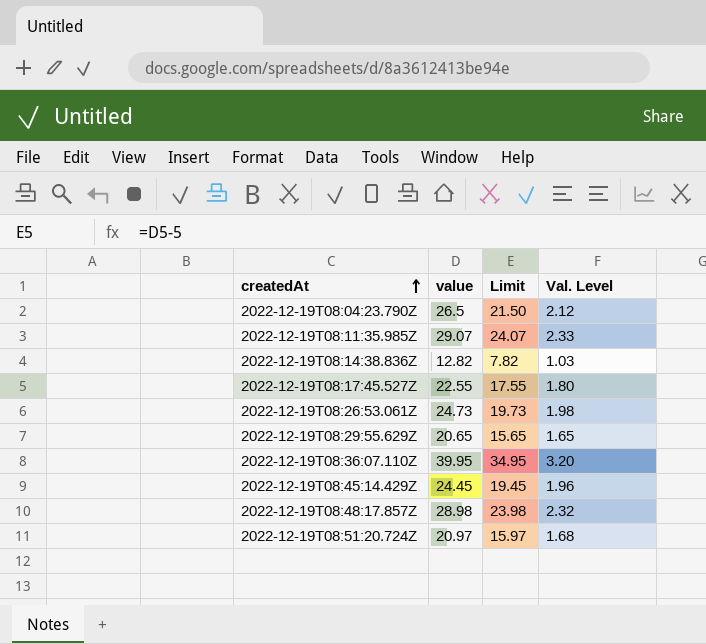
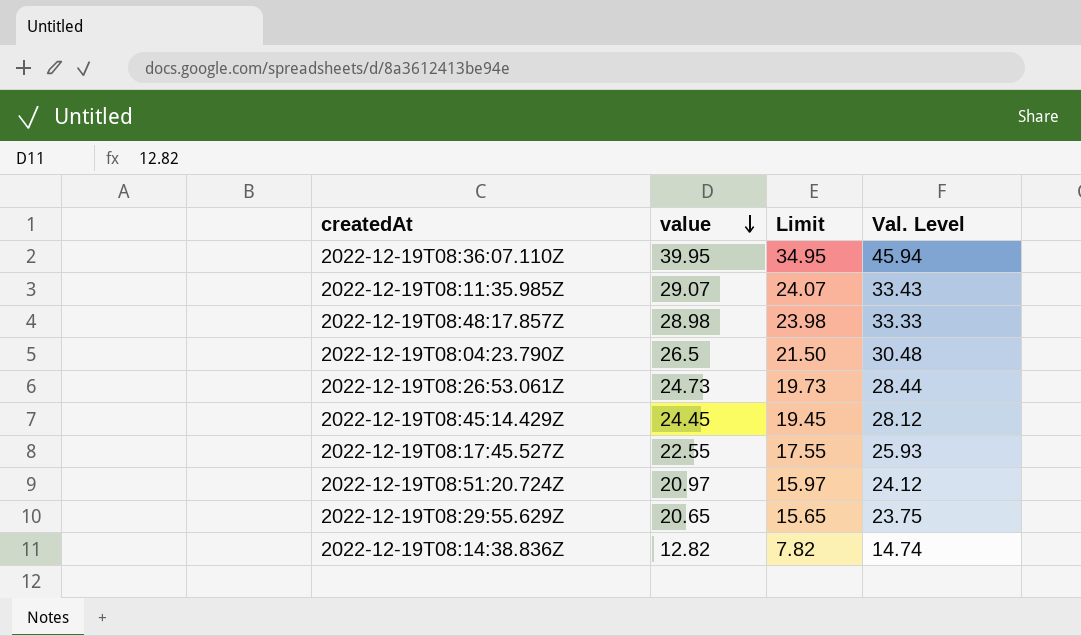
row order: createdAt ascending -> value descending
column Val. Level | formula: [value] * 0.08 -> [value] * 1.15

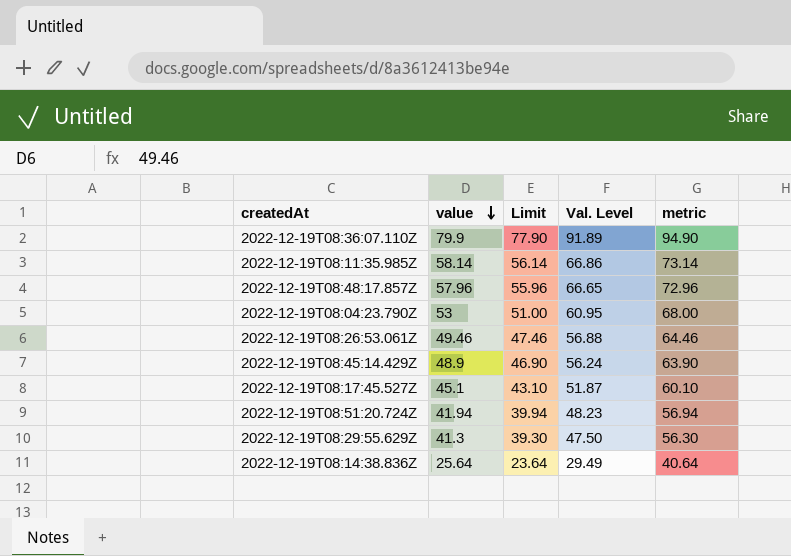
column Limit | formula: [value] - 5 -> [value] - 2
column metric | formula: none -> [value] + 15
2022-12-19T08:36:07.110Z | value: 39.95 -> 79.9
2022-12-19T08:36:07.110Z | Val. Level: 45.94 -> 91.89
2022-12-19T08:11:35.985Z | value: 29.07 -> 58.14
2022-12-19T08:11:35.985Z | Val. Level: 33.43 -> 66.86
2022-12-19T08:48:17.857Z | value: 28.98 -> 57.96
2022-12-19T08:48:17.857Z | Val. Level: 33.33 -> 66.65
2022-12-19T08:04:23.790Z | value: 26.5 -> 53
2022-12-19T08:04:23.790Z | Val. Level: 30.48 -> 60.95
2022-12-19T08:26:53.061Z | value: 24.73 -> 49.46
2022-12-19T08:26:53.061Z | Val. Level: 28.44 -> 56.88
2022-12-19T08:45:14.429Z | value: 24.45 -> 48.9
2022-12-19T08:45:14.429Z | Val. Level: 28.12 -> 56.24
2022-12-19T08:17:45.527Z | value: 22.55 -> 45.1
2022-12-19T08:17:45.527Z | Val. Level: 25.93 -> 51.87
2022-12-19T08:51:20.724Z | value: 20.97 -> 41.94
2022-12-19T08:51:20.724Z | Val. Level: 24.12 -> 48.23
2022-12-19T08:29:55.629Z | value: 20.65 -> 41.3
2022-12-19T08:29:55.629Z | Val. Level: 23.75 -> 47.50
2022-12-19T08:14:38.836Z | value: 12.82 -> 25.64
2022-12-19T08:14:38.836Z | Val. Level: 14.74 -> 29.49

